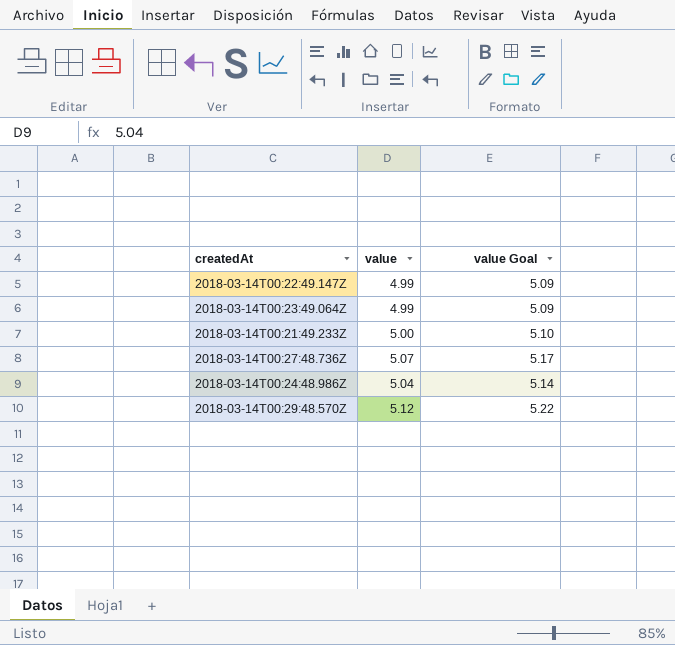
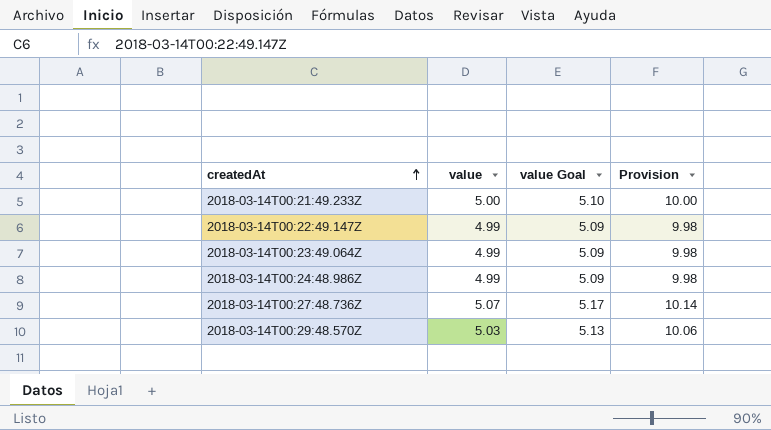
row order: none -> createdAt ascending
column Provision | formula: none -> [value] * 2
2018-03-14T00:24:48.986Z | value: 5.04 -> 4.99
2018-03-14T00:24:48.986Z | value Goal: 5.14 -> 5.09
2018-03-14T00:29:48.570Z | value: 5.12 -> 5.03
2018-03-14T00:29:48.570Z | value Goal: 5.22 -> 5.13

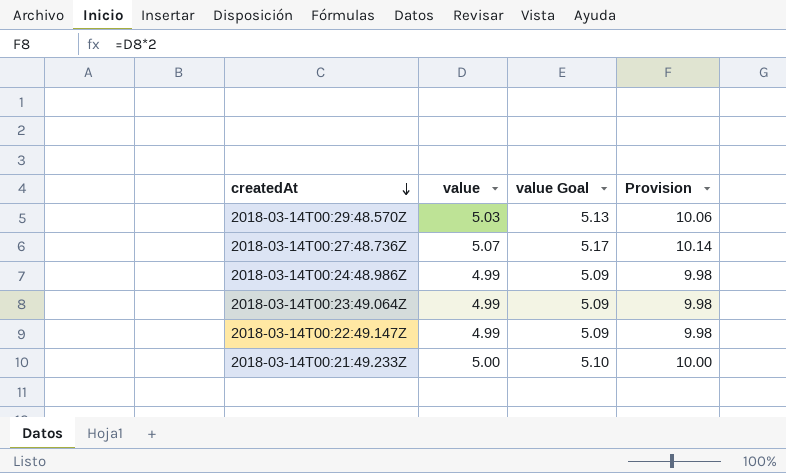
row order: createdAt ascending -> createdAt descending

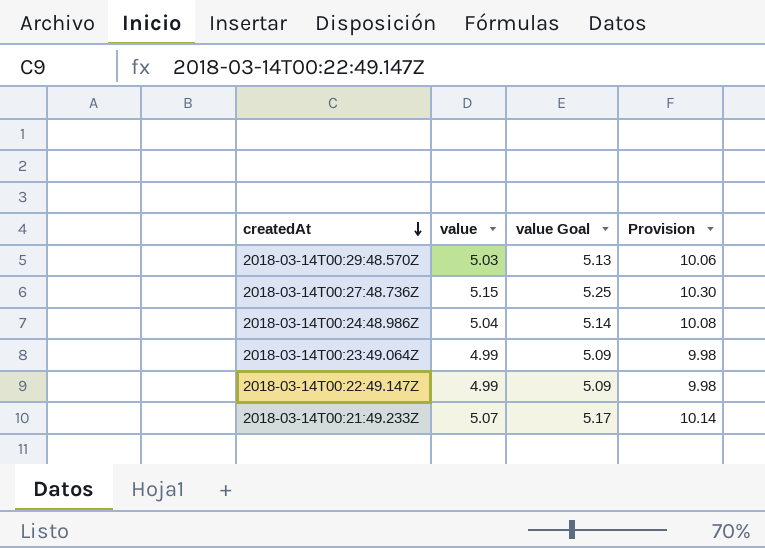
2018-03-14T00:27:48.736Z | value: 5.07 -> 5.15
2018-03-14T00:27:48.736Z | value Goal: 5.17 -> 5.25
2018-03-14T00:27:48.736Z | Provision: 10.14 -> 10.30
2018-03-14T00:24:48.986Z | value: 4.99 -> 5.04
2018-03-14T00:24:48.986Z | value Goal: 5.09 -> 5.14
2018-03-14T00:24:48.986Z | Provision: 9.98 -> 10.08
2018-03-14T00:21:49.233Z | value: 5.00 -> 5.07
2018-03-14T00:21:49.233Z | value Goal: 5.10 -> 5.17
2018-03-14T00:21:49.233Z | Provision: 10.00 -> 10.14

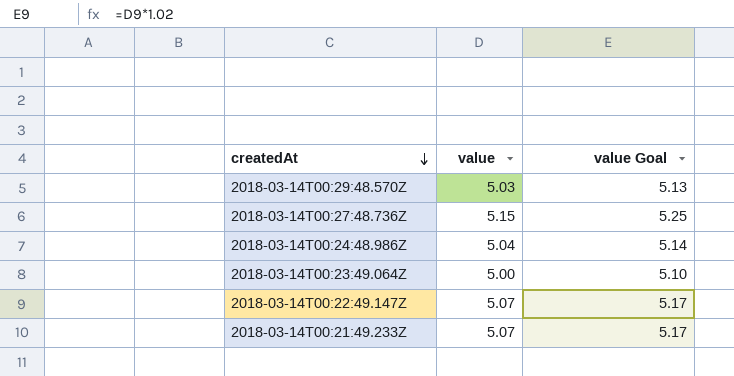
column Provision | formula: [value] * 2 -> none
2018-03-14T00:23:49.064Z | value: 4.99 -> 5.00
2018-03-14T00:23:49.064Z | value Goal: 5.09 -> 5.10
2018-03-14T00:22:49.147Z | value: 4.99 -> 5.07
2018-03-14T00:22:49.147Z | value Goal: 5.09 -> 5.17

